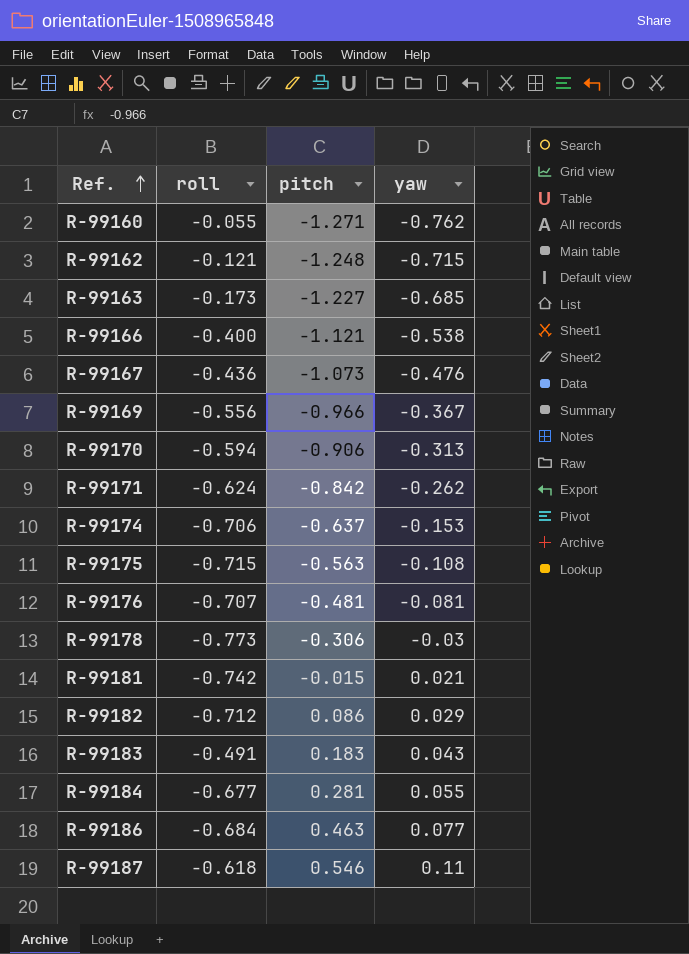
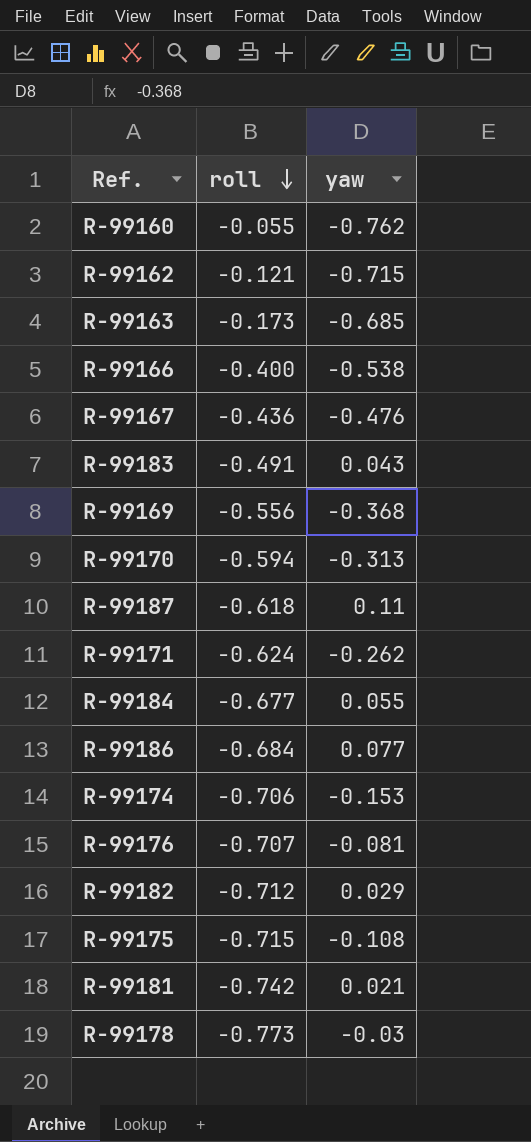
row order: Ref. ascending -> roll descending
column pitch | position: 3 -> none
R-99169 | yaw: -0.367 -> -0.368

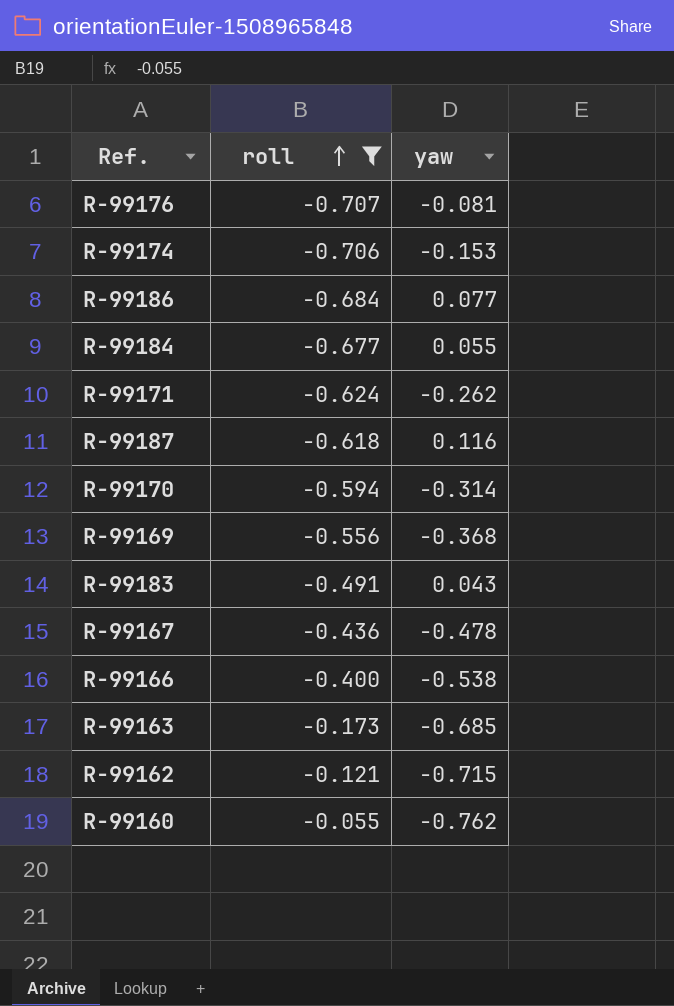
filter: none -> roll >= -0.707
row order: roll descending -> roll ascending
R-99187 | yaw: 0.11 -> 0.116
R-99170 | yaw: -0.313 -> -0.314
R-99167 | yaw: -0.476 -> -0.478

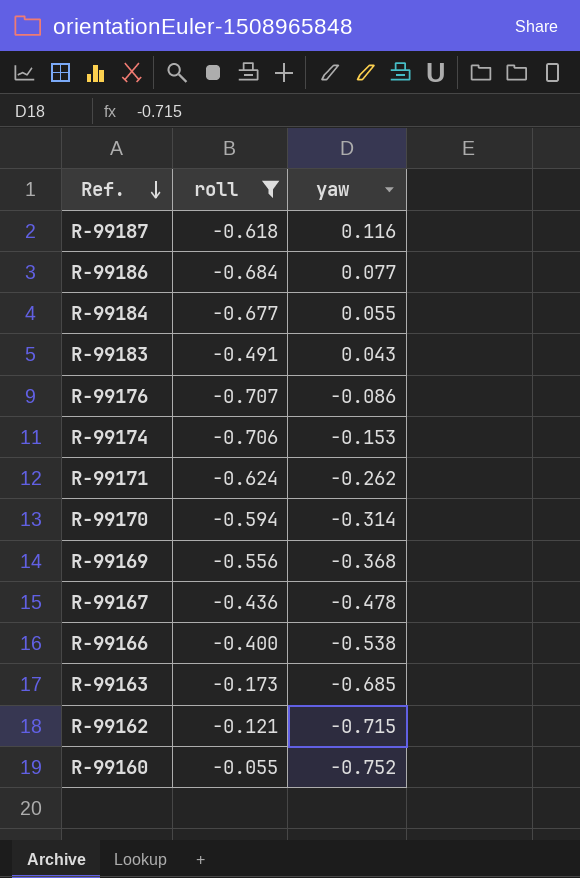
row order: roll ascending -> Ref. descending
R-99176 | yaw: -0.081 -> -0.086
R-99160 | yaw: -0.762 -> -0.752

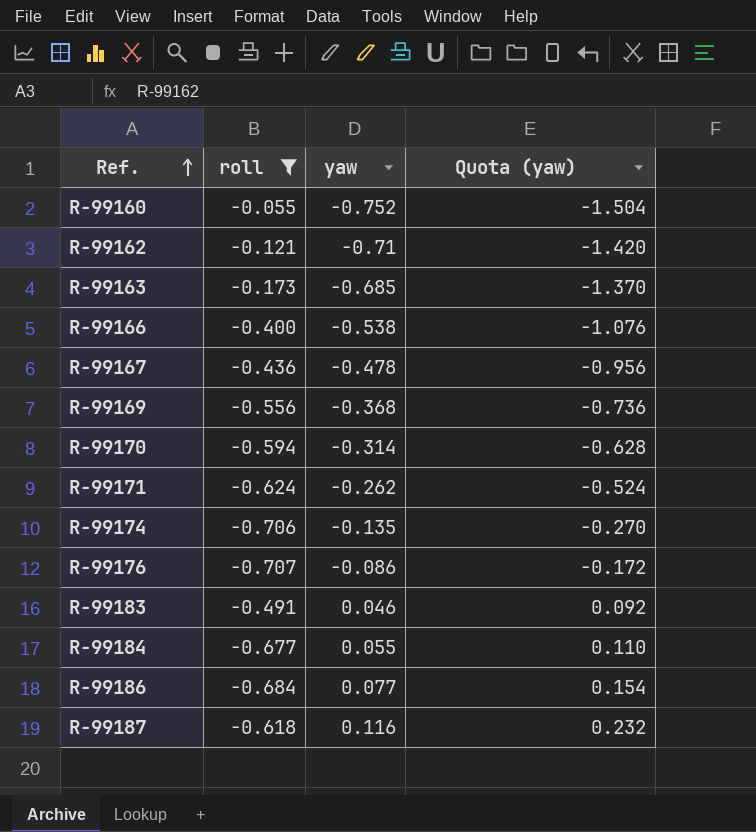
row order: Ref. descending -> Ref. ascending
column Quota (yaw) | formula: none -> [yaw] * 2
R-99162 | yaw: -0.715 -> -0.71
R-99174 | yaw: -0.153 -> -0.135
R-99183 | yaw: 0.043 -> 0.046

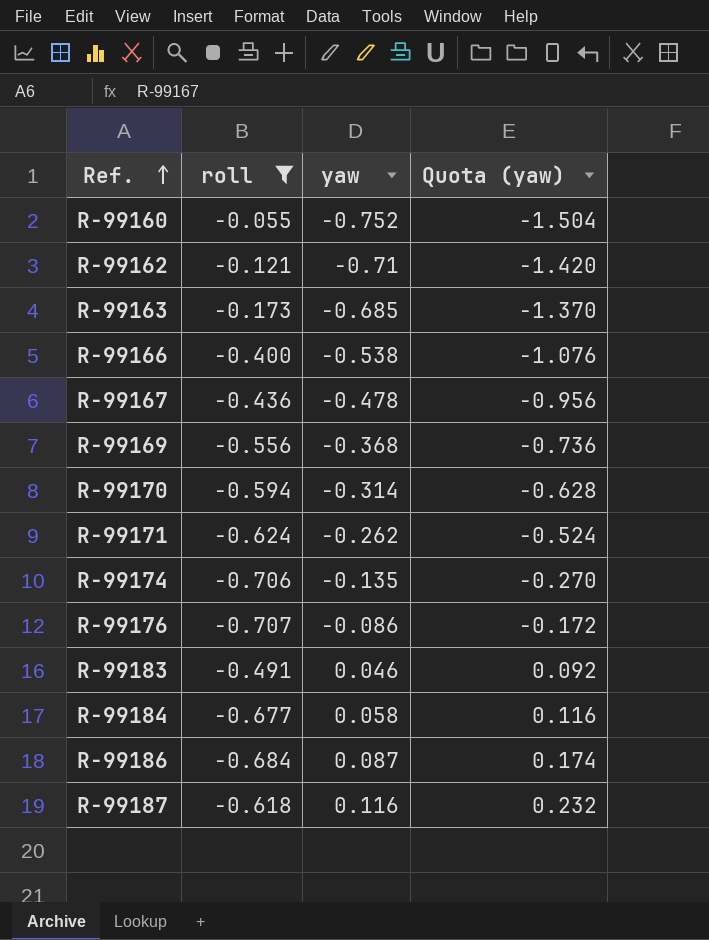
R-99184 | yaw: 0.055 -> 0.058
R-99184 | Quota (yaw): 0.110 -> 0.116
R-99186 | yaw: 0.077 -> 0.087
R-99186 | Quota (yaw): 0.154 -> 0.174

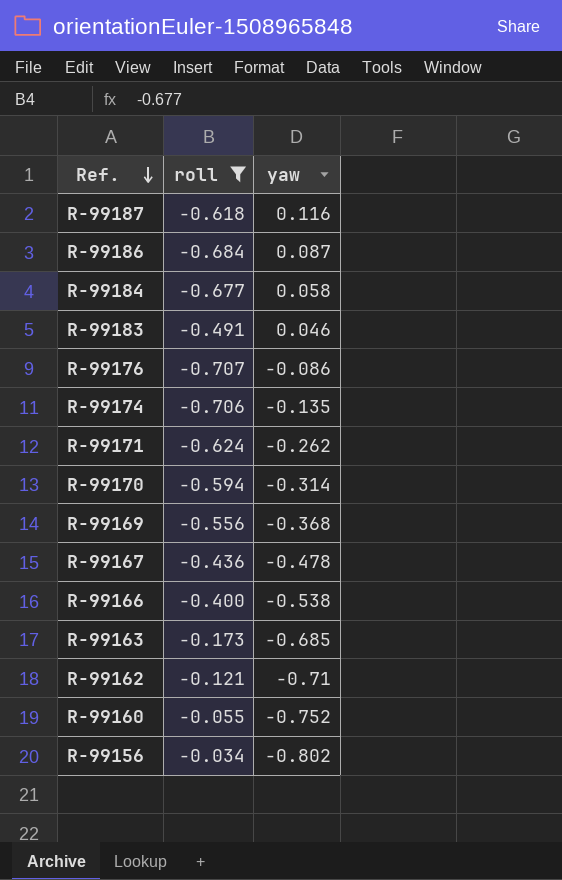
row order: Ref. ascending -> Ref. descending
column Quota (yaw) | formula: [yaw] * 2 -> none
row R-99156: none -> -0.034 | -0.802

